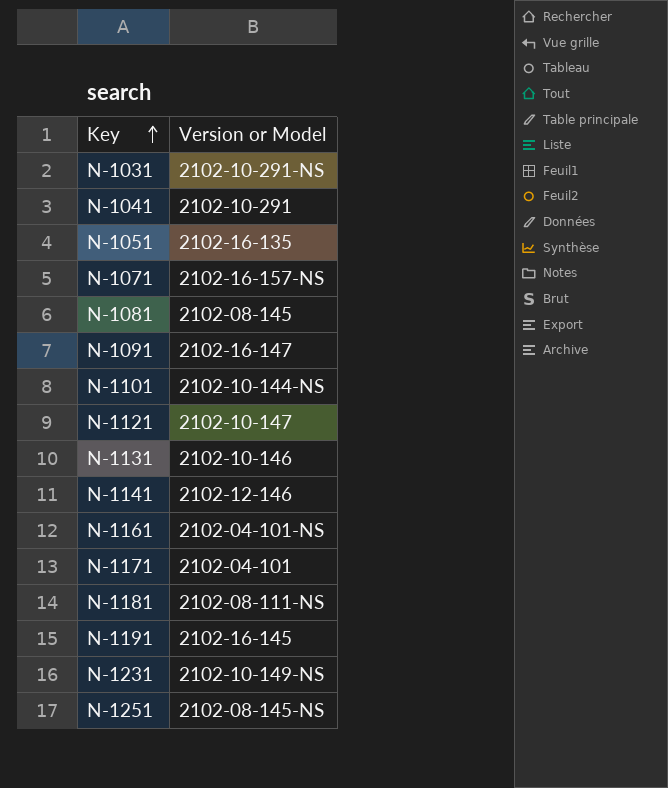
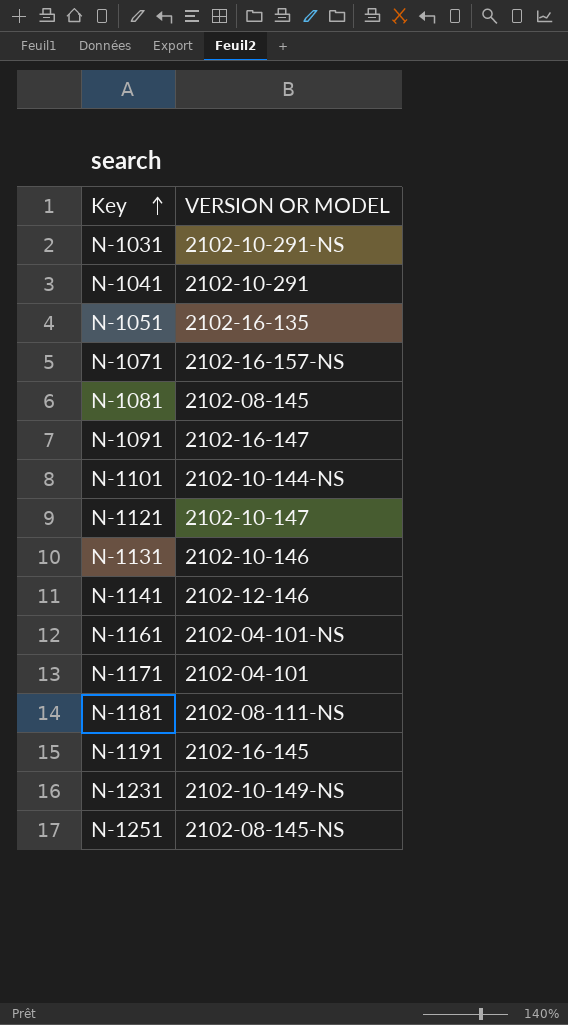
column name: Version or Model -> VERSION OR MODEL

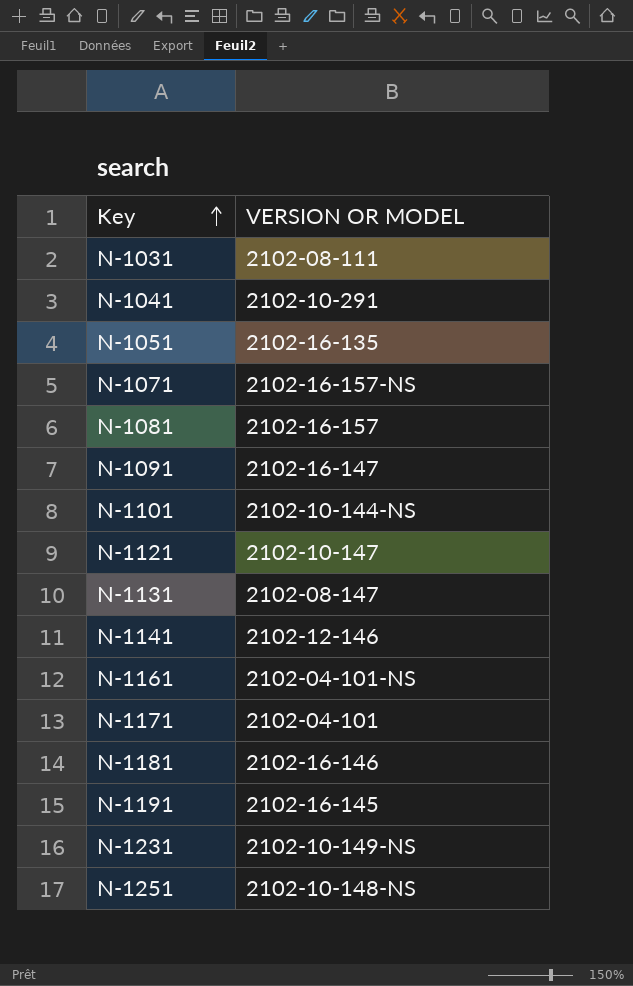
N-1031 | VERSION OR MODEL: 2102-10-291-NS -> 2102-08-111
N-1081 | VERSION OR MODEL: 2102-08-145 -> 2102-16-157
N-1131 | VERSION OR MODEL: 2102-10-146 -> 2102-08-147
N-1181 | VERSION OR MODEL: 2102-08-111-NS -> 2102-16-146
N-1251 | VERSION OR MODEL: 2102-08-145-NS -> 2102-10-148-NS

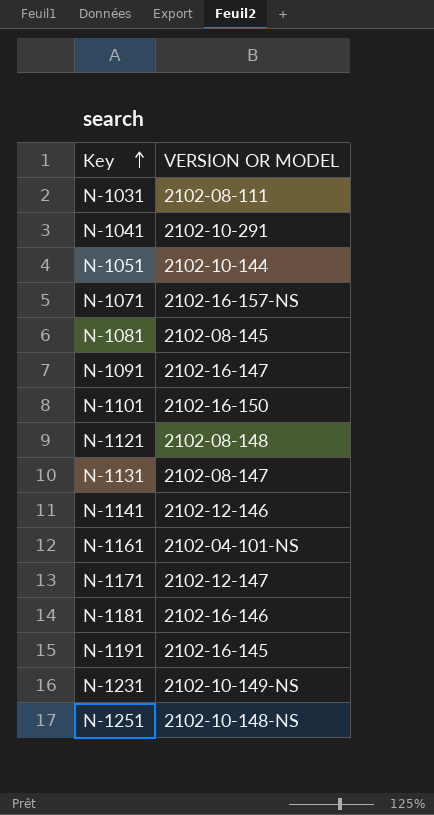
N-1051 | VERSION OR MODEL: 2102-16-135 -> 2102-10-144
N-1081 | VERSION OR MODEL: 2102-16-157 -> 2102-08-145
N-1101 | VERSION OR MODEL: 2102-10-144-NS -> 2102-16-150
N-1121 | VERSION OR MODEL: 2102-10-147 -> 2102-08-148
N-1171 | VERSION OR MODEL: 2102-04-101 -> 2102-12-147

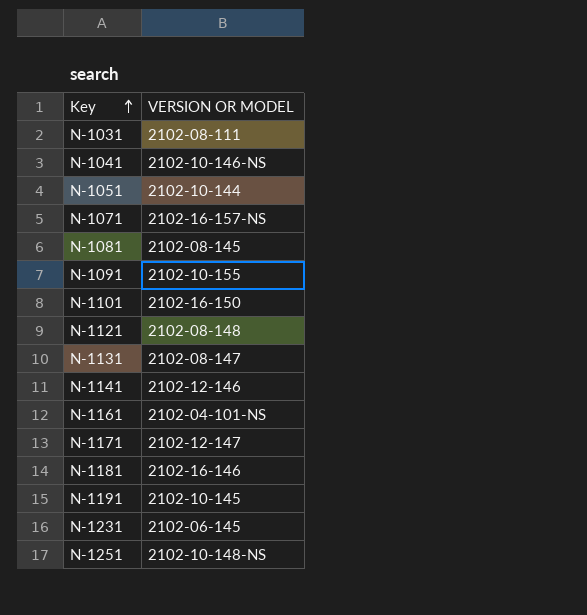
N-1041 | VERSION OR MODEL: 2102-10-291 -> 2102-10-146-NS
N-1091 | VERSION OR MODEL: 2102-16-147 -> 2102-10-155
N-1191 | VERSION OR MODEL: 2102-16-145 -> 2102-10-145
N-1231 | VERSION OR MODEL: 2102-10-149-NS -> 2102-06-145

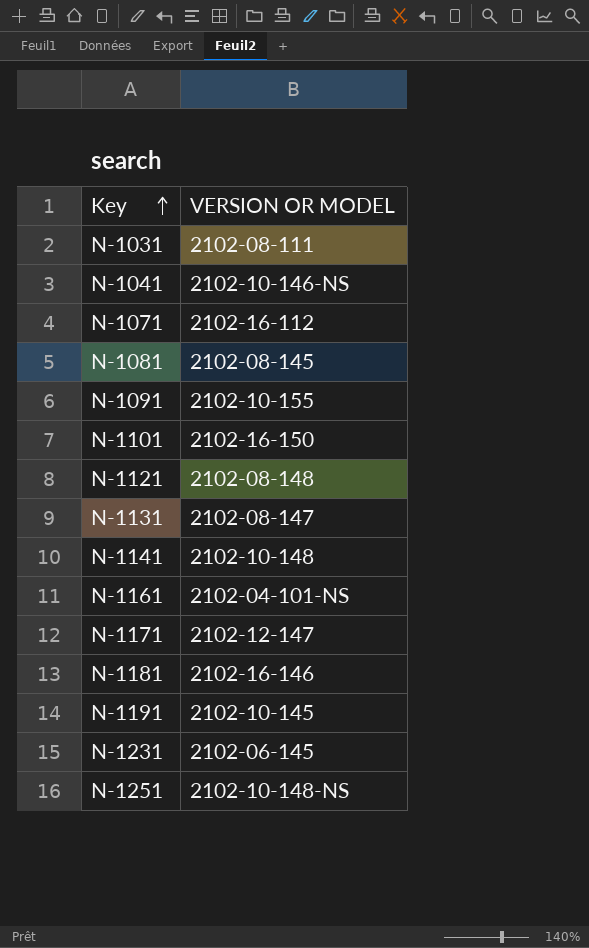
row N-1051: 2102-10-144 -> none
N-1071 | VERSION OR MODEL: 2102-16-157-NS -> 2102-16-112
N-1141 | VERSION OR MODEL: 2102-12-146 -> 2102-10-148

